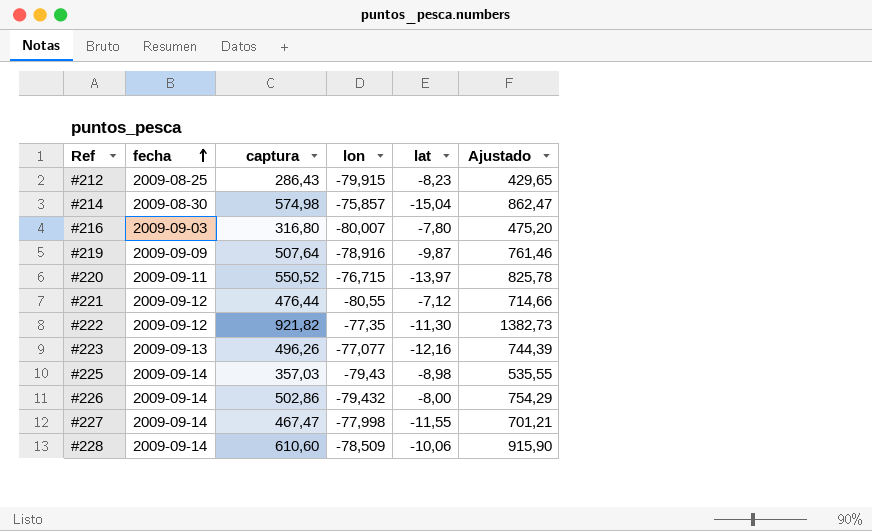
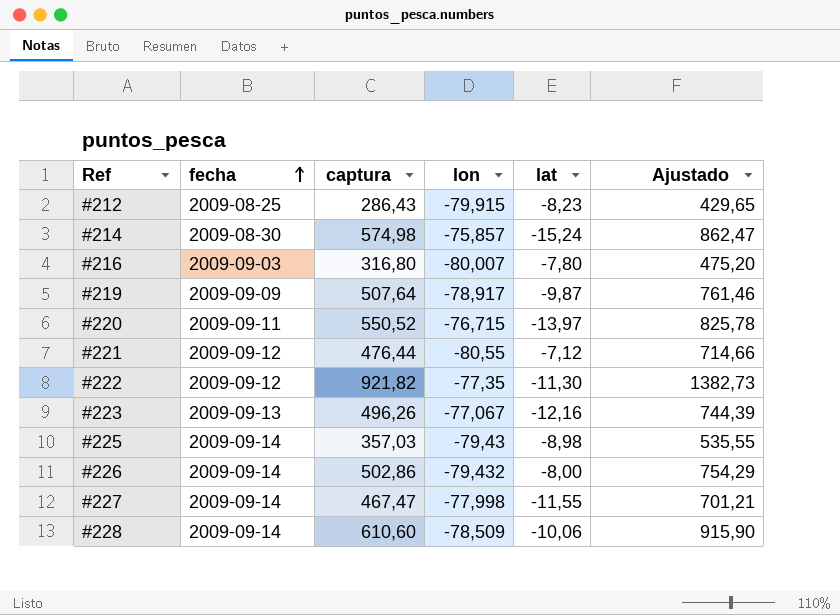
#214 | lat: -15,04 -> -15,24
#219 | lon: -78,916 -> -78,917
#223 | lon: -77,077 -> -77,067

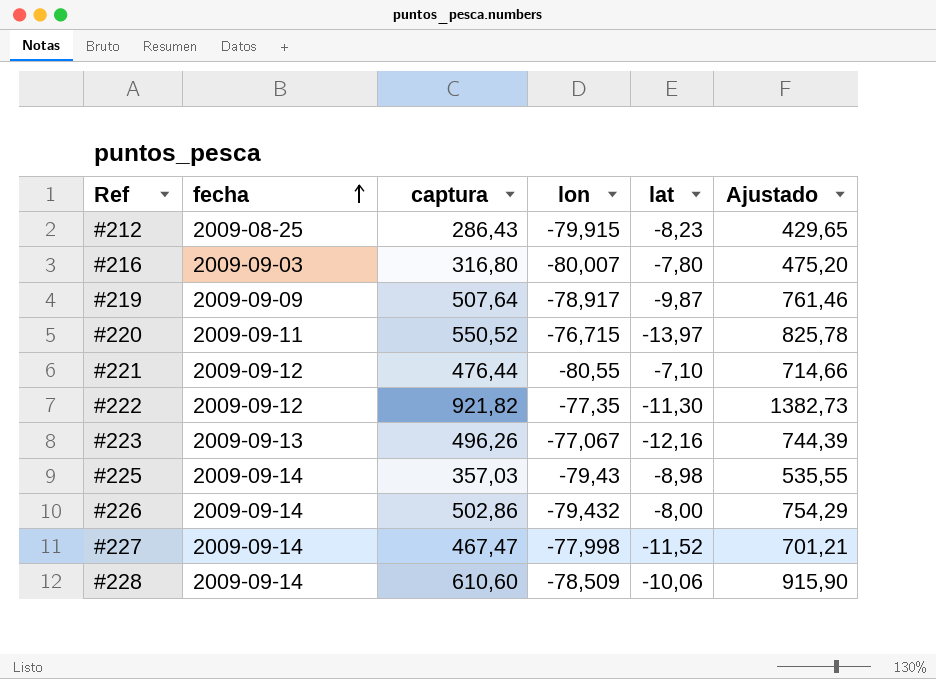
row #214: 2009-08-30 | 574,98 | -75,857 | -15,24 | 862,47 -> none
#221 | lat: -7,12 -> -7,10
#227 | lat: -11,55 -> -11,52

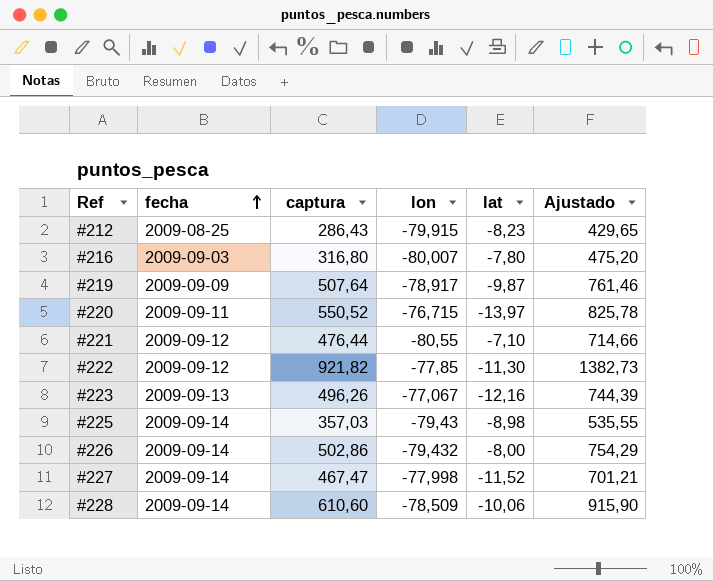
#222 | lon: -77,35 -> -77,85

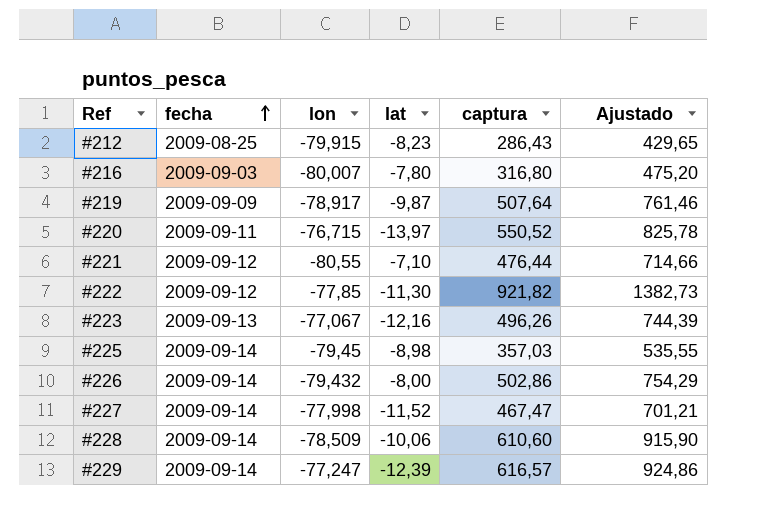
column captura | position: 3 -> 5
#225 | lon: -79,43 -> -79,45
row #229: none -> 2009-09-14 | -77,247 | -12,39 | 616,57 | 924,86

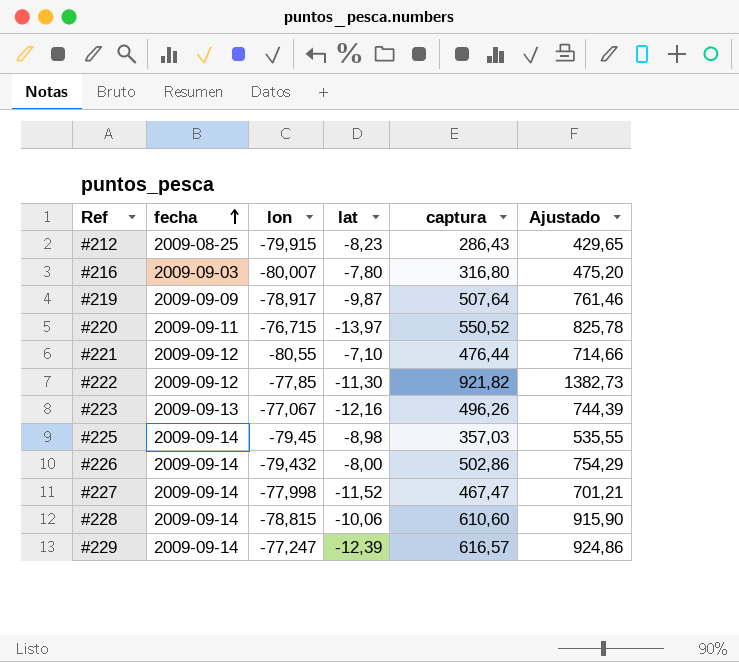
#228 | lon: -78,509 -> -78,815

